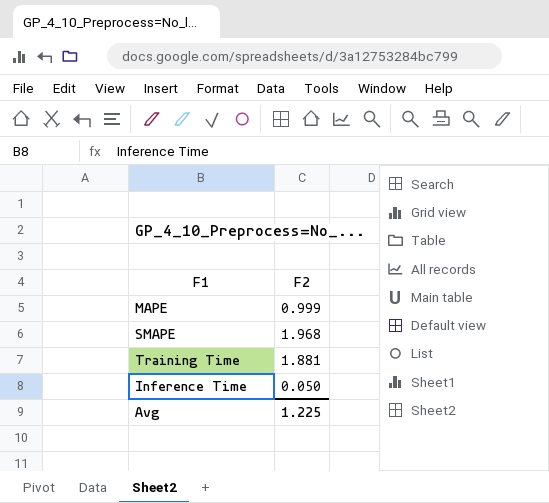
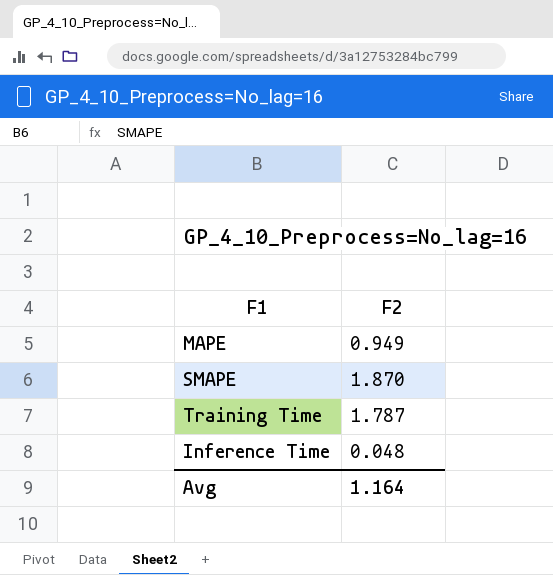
MAPE | F2: 0.999 -> 0.949
SMAPE | F2: 1.968 -> 1.870
Training Time | F2: 1.881 -> 1.787
Inference Time | F2: 0.050 -> 0.048
Avg | F2: 1.225 -> 1.164

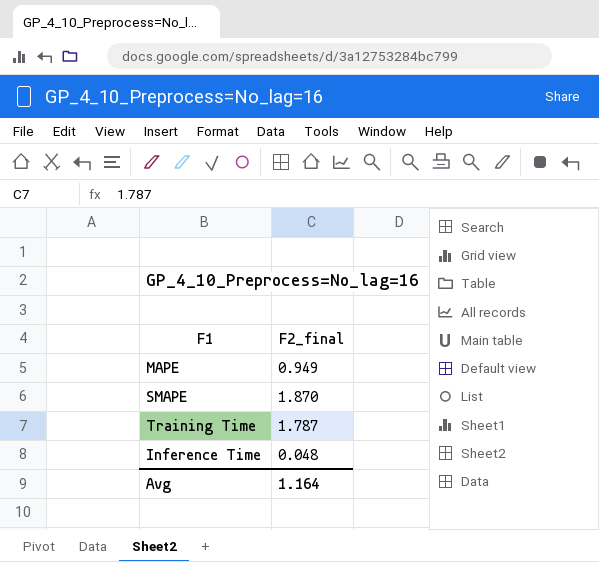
column name: F2 -> F2_final

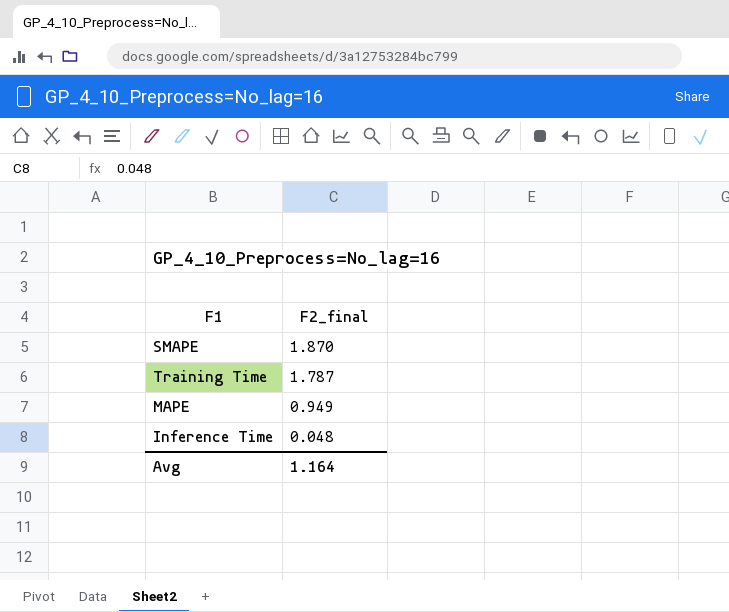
row order: none -> F2_final descending

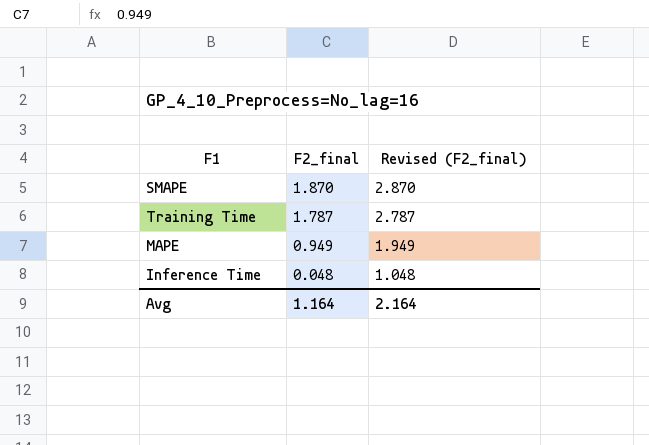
column Revised (F2_final) | formula: none -> [F2_final] + 1

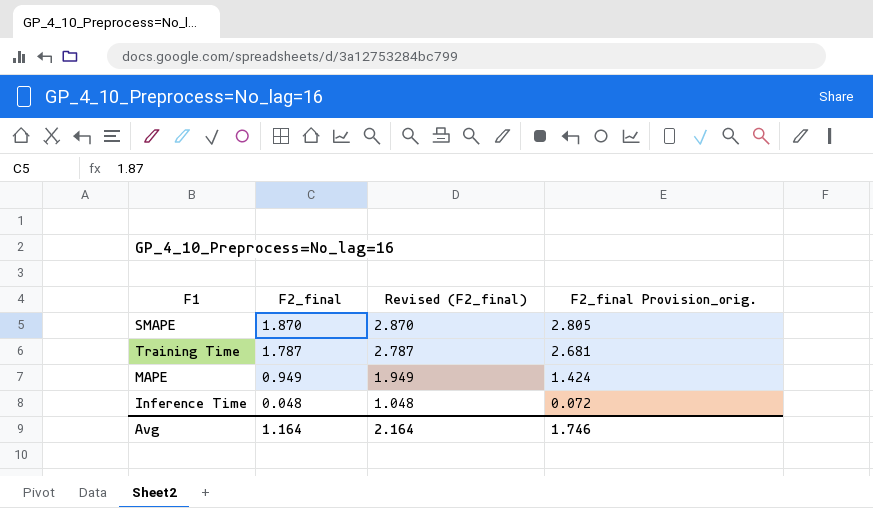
column F2_final Provision_orig. | formula: none -> [F2_final] * 1.5

